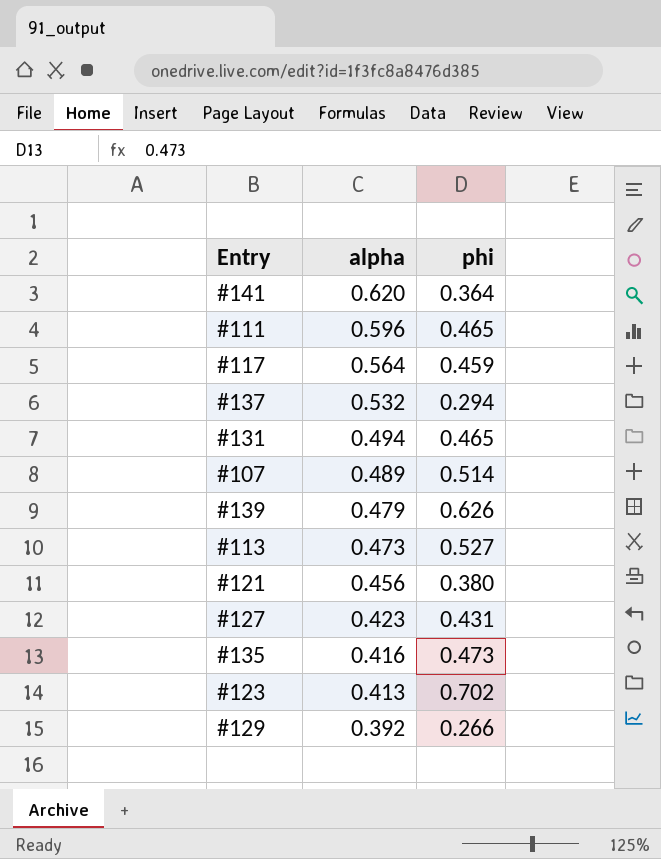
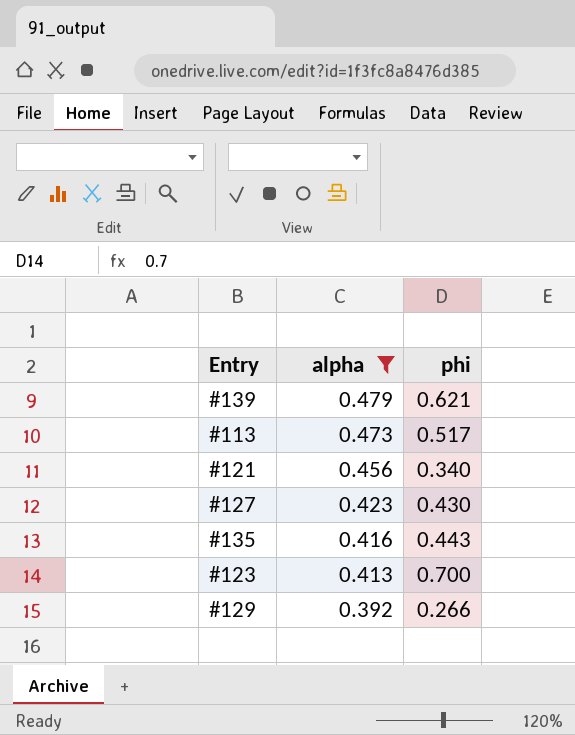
filter: none -> alpha <= 0.479
#139 | phi: 0.626 -> 0.621
#113 | phi: 0.527 -> 0.517
#121 | phi: 0.380 -> 0.340
#127 | phi: 0.431 -> 0.430
#135 | phi: 0.473 -> 0.443
#123 | phi: 0.702 -> 0.700

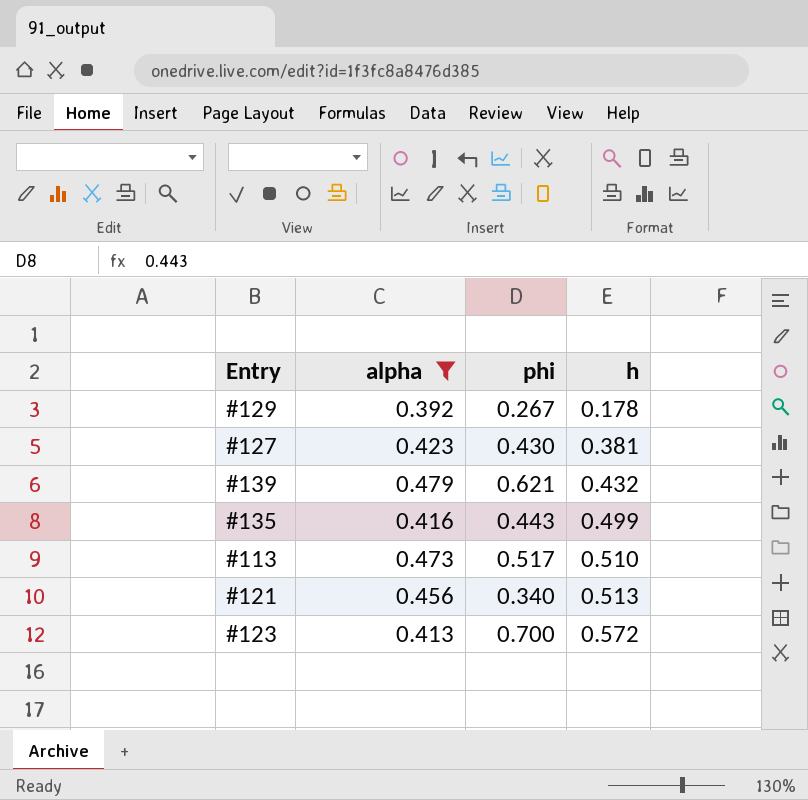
row order: alpha descending -> h ascending
column h | position: none -> 4
#129 | phi: 0.266 -> 0.267

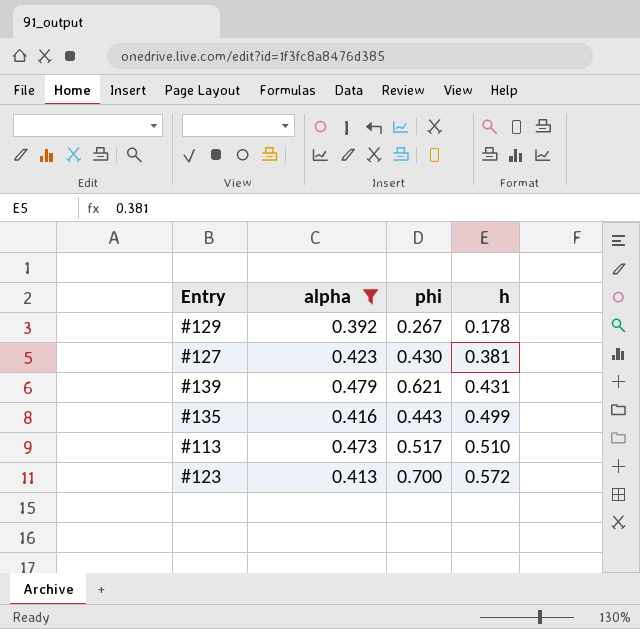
row #121: 0.456 | 0.340 | 0.513 -> none
#139 | h: 0.432 -> 0.431

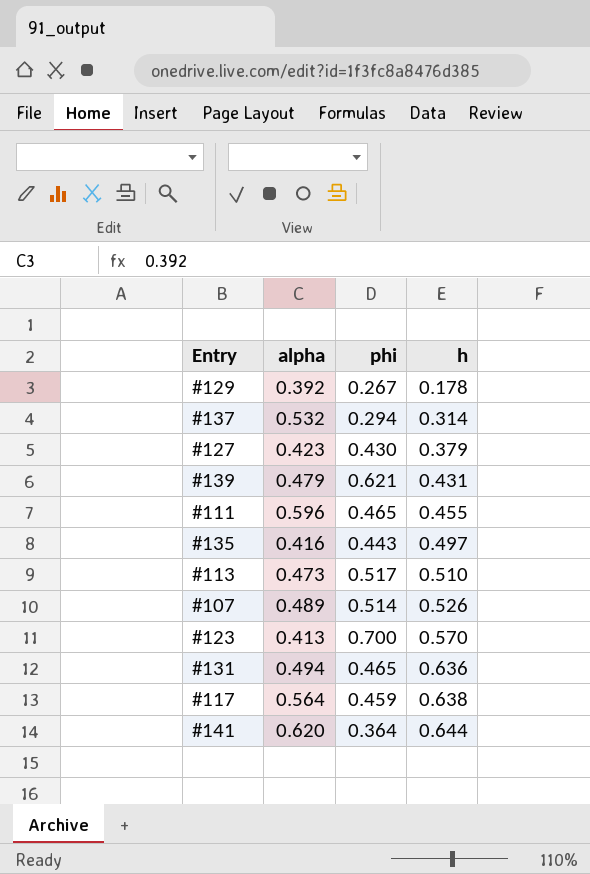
filter: alpha <= 0.479 -> none
#127 | h: 0.381 -> 0.379
#135 | h: 0.499 -> 0.497
#123 | h: 0.572 -> 0.570

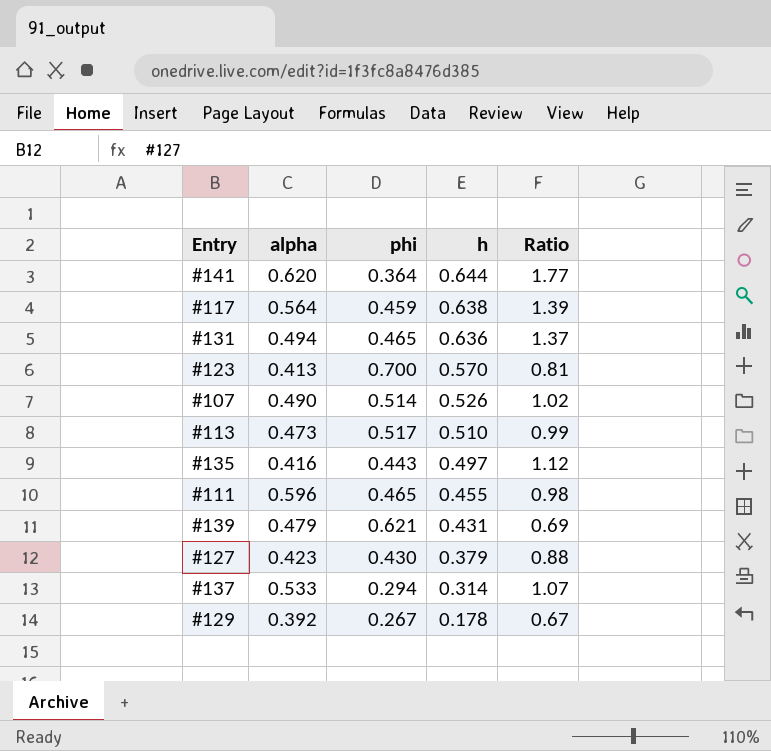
row order: h ascending -> h descending
column Ratio | formula: none -> [h] / [phi]
#107 | alpha: 0.489 -> 0.490
#137 | alpha: 0.532 -> 0.533

